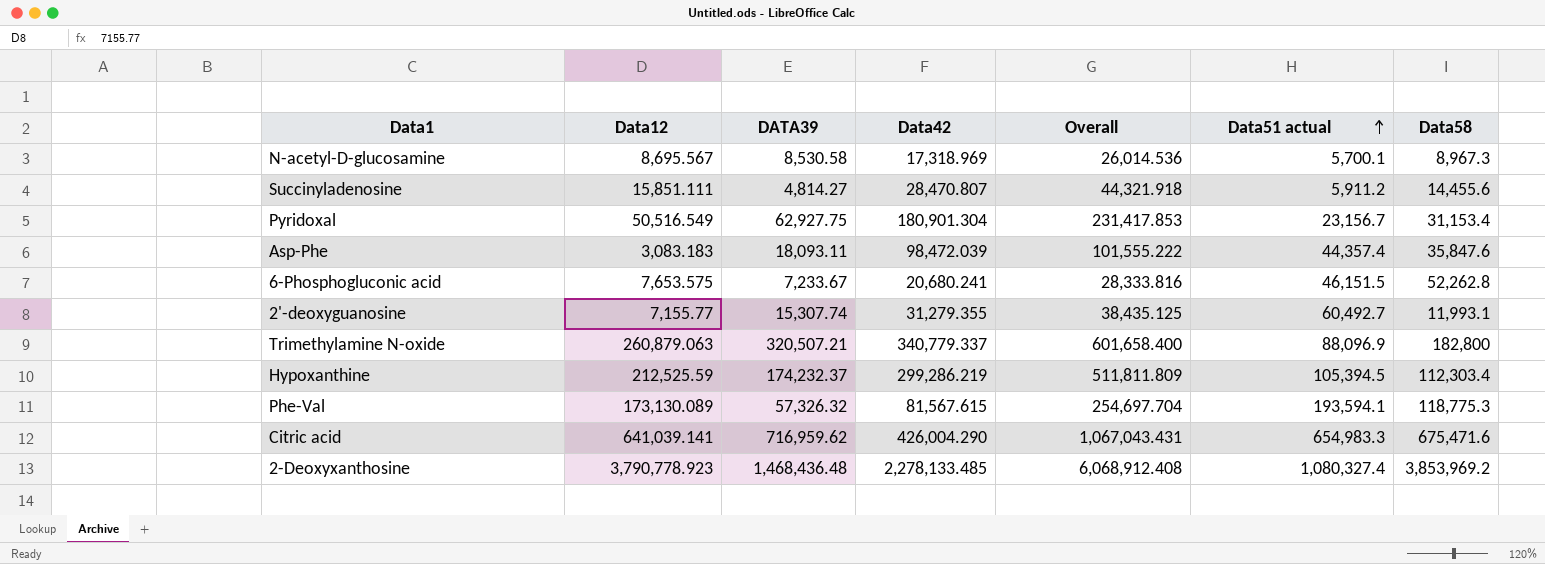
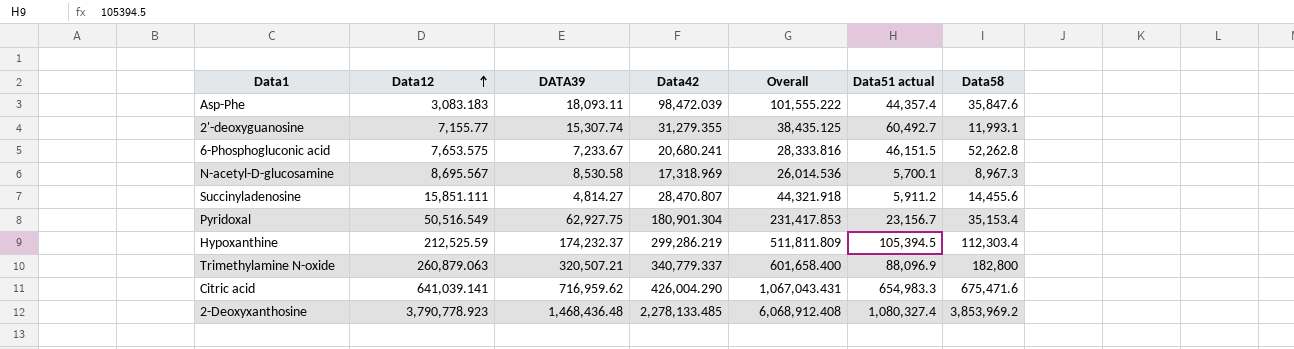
row order: Data51 actual ascending -> Data12 ascending
row Phe-Val: 173,130.089 | 57,326.32 | 81,567.615 | 254,697.704 | 193,594.1 | 118,775.3 -> none
Pyridoxal | Data58: 31,153.4 -> 35,153.4

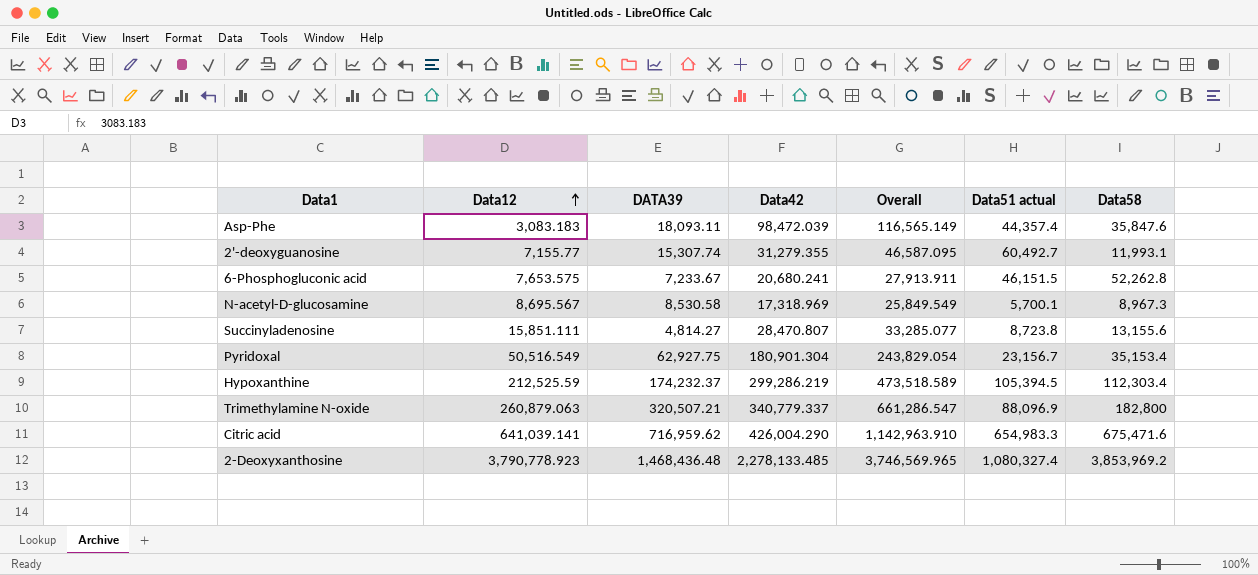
column Overall | formula: [Data12] + [Data42] -> [DATA39] + [Data42]
Succinyladenosine | Data51 actual: 5,911.2 -> 8,723.8
Succinyladenosine | Data58: 14,455.6 -> 13,155.6

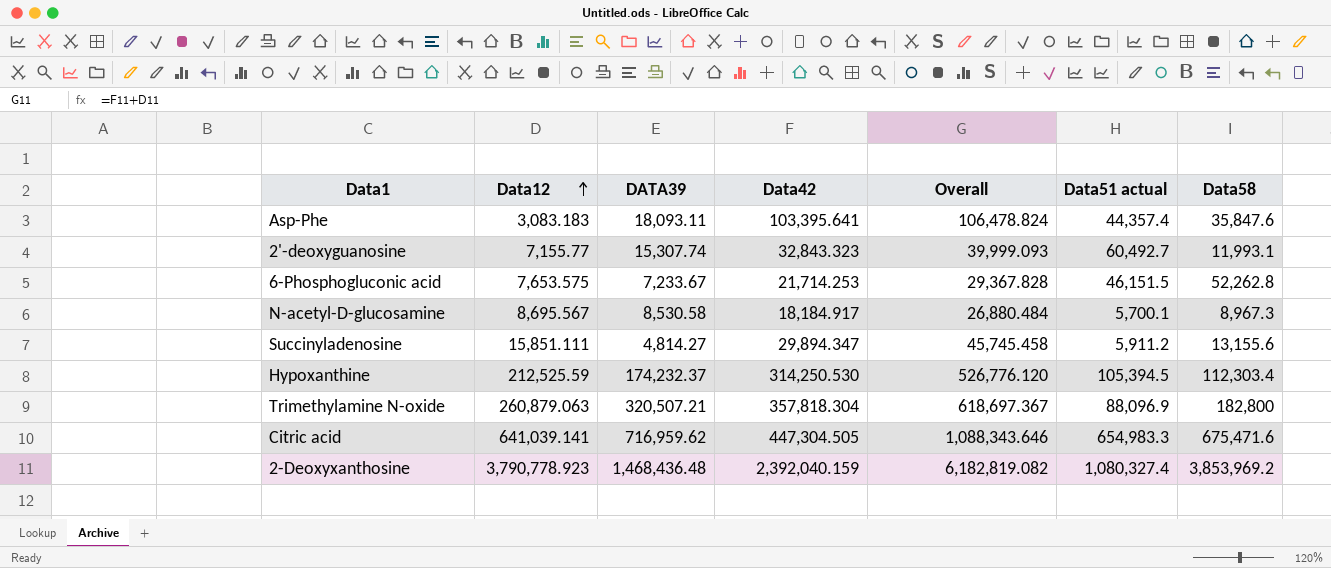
column Overall | formula: [DATA39] + [Data42] -> [Data12] + [Data42]
row Pyridoxal: 50,516.549 | 62,927.75 | 180,901.304 | 243,829.054 | 23,156.7 | 35,153.4 -> none
Asp-Phe | Data42: 98,472.039 -> 103,395.641
2'-deoxyguanosine | Data42: 31,279.355 -> 32,843.323
6-Phosphogluconic acid | Data42: 20,680.241 -> 21,714.253
N-acetyl-D-glucosamine | Data42: 17,318.969 -> 18,184.917
Succinyladenosine | Data42: 28,470.807 -> 29,894.347
Succinyladenosine | Data51 actual: 8,723.8 -> 5,911.2
Hypoxanthine | Data42: 299,286.219 -> 314,250.530
Trimethylamine N-oxide | Data42: 340,779.337 -> 357,818.304
Citric acid | Data42: 426,004.290 -> 447,304.505
2-Deoxyxanthosine | Data42: 2,278,133.485 -> 2,392,040.159

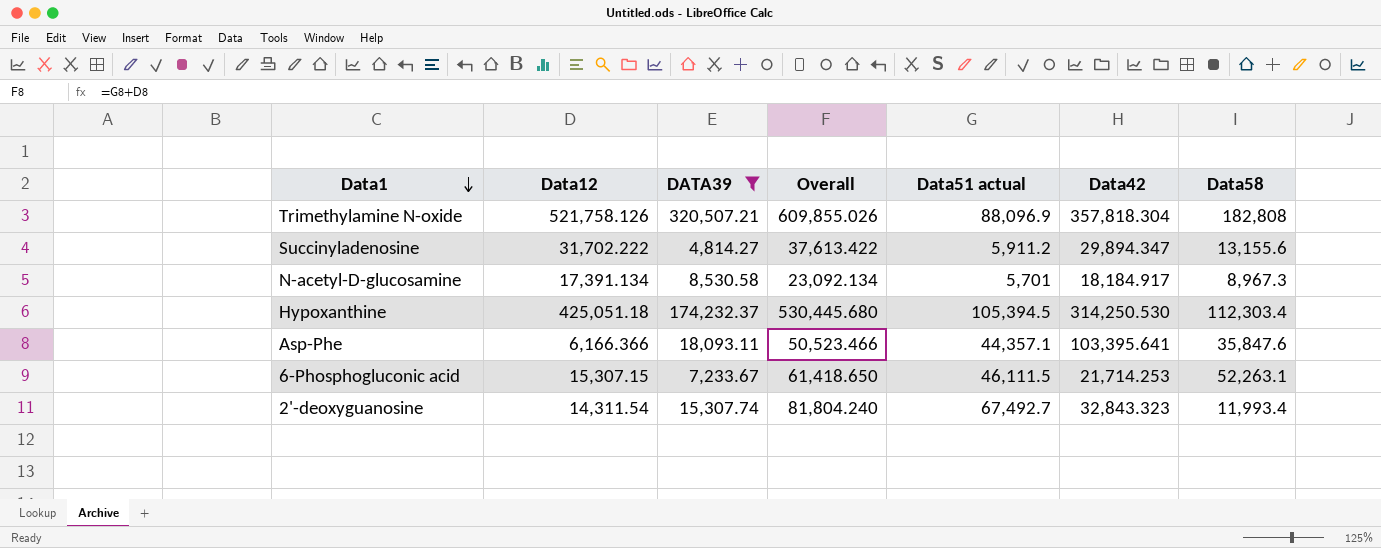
filter: none -> DATA39 <= 320,507.21
row order: Data12 ascending -> Data1 descending
column Overall | formula: [Data12] + [Data42] -> [Data12] + [Data51 actual]
column Data42 | position: 4 -> 6
Trimethylamine N-oxide | Data12: 260,879.063 -> 521,758.126
Trimethylamine N-oxide | Data58: 182,800 -> 182,808
Succinyladenosine | Data12: 15,851.111 -> 31,702.222
N-acetyl-D-glucosamine | Data12: 8,695.567 -> 17,391.134
N-acetyl-D-glucosamine | Data51 actual: 5,700.1 -> 5,701
Hypoxanthine | Data12: 212,525.59 -> 425,051.18
Asp-Phe | Data12: 3,083.183 -> 6,166.366
Asp-Phe | Data51 actual: 44,357.4 -> 44,357.1
6-Phosphogluconic acid | Data12: 7,653.575 -> 15,307.15
6-Phosphogluconic acid | Data51 actual: 46,151.5 -> 46,111.5
6-Phosphogluconic acid | Data58: 52,262.8 -> 52,263.1
2'-deoxyguanosine | Data12: 7,155.77 -> 14,311.54
2'-deoxyguanosine | Data51 actual: 60,492.7 -> 67,492.7
2'-deoxyguanosine | Data58: 11,993.1 -> 11,993.4

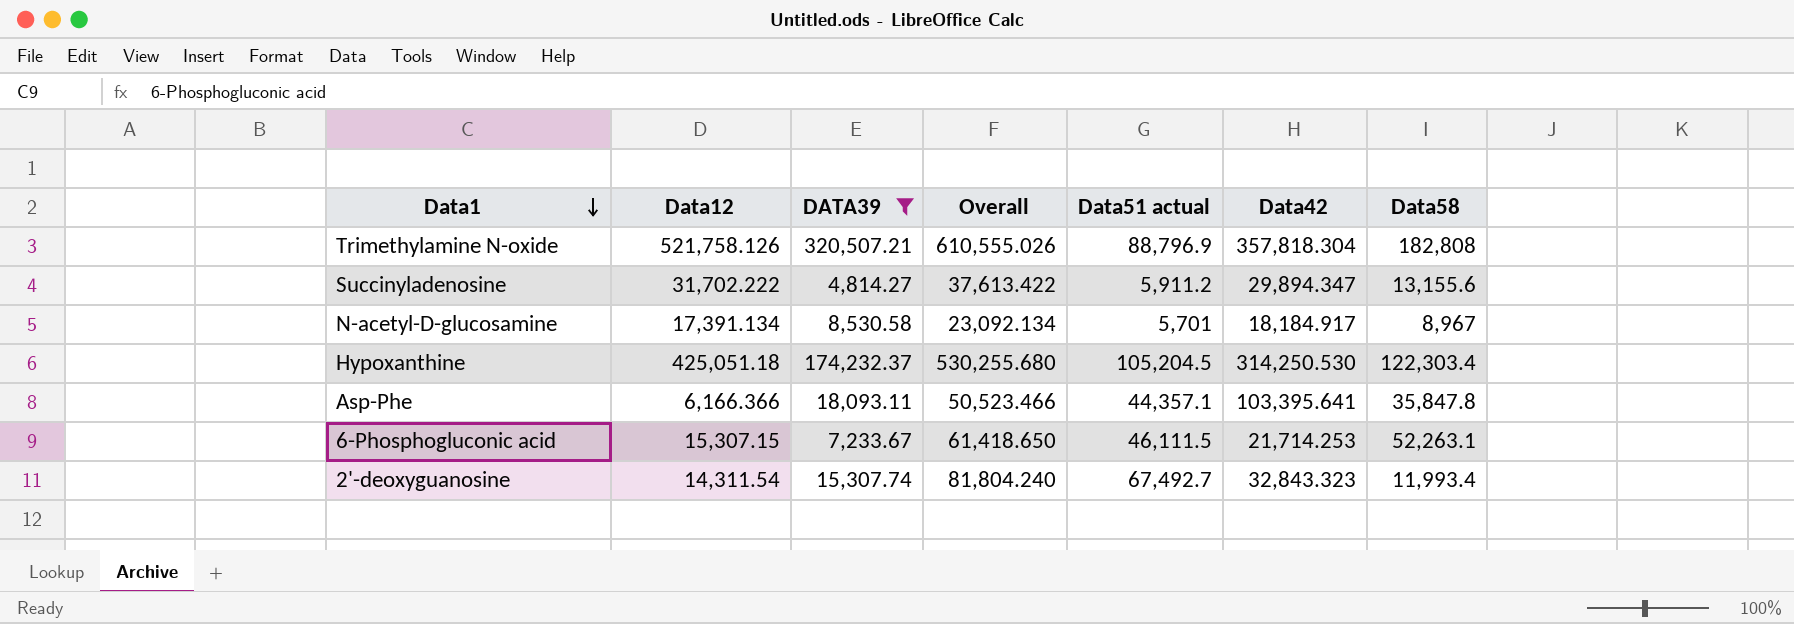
Trimethylamine N-oxide | Overall: 609,855.026 -> 610,555.026
Trimethylamine N-oxide | Data51 actual: 88,096.9 -> 88,796.9
N-acetyl-D-glucosamine | Data58: 8,967.3 -> 8,967
Hypoxanthine | Overall: 530,445.680 -> 530,255.680
Hypoxanthine | Data51 actual: 105,394.5 -> 105,204.5
Hypoxanthine | Data58: 112,303.4 -> 122,303.4
Asp-Phe | Data58: 35,847.6 -> 35,847.8

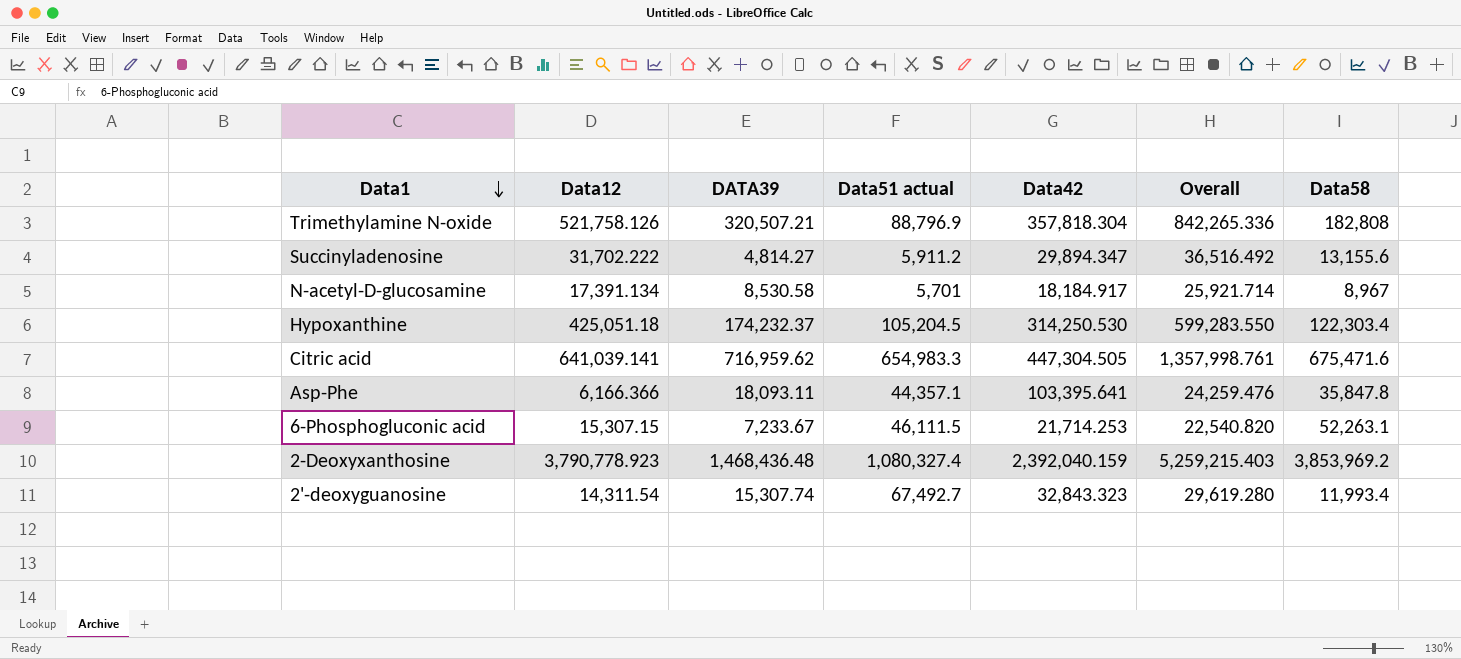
filter: DATA39 <= 320,507.21 -> none
column Overall | formula: [Data12] + [Data51 actual] -> [Data12] + [DATA39]
column Overall | position: 4 -> 6

